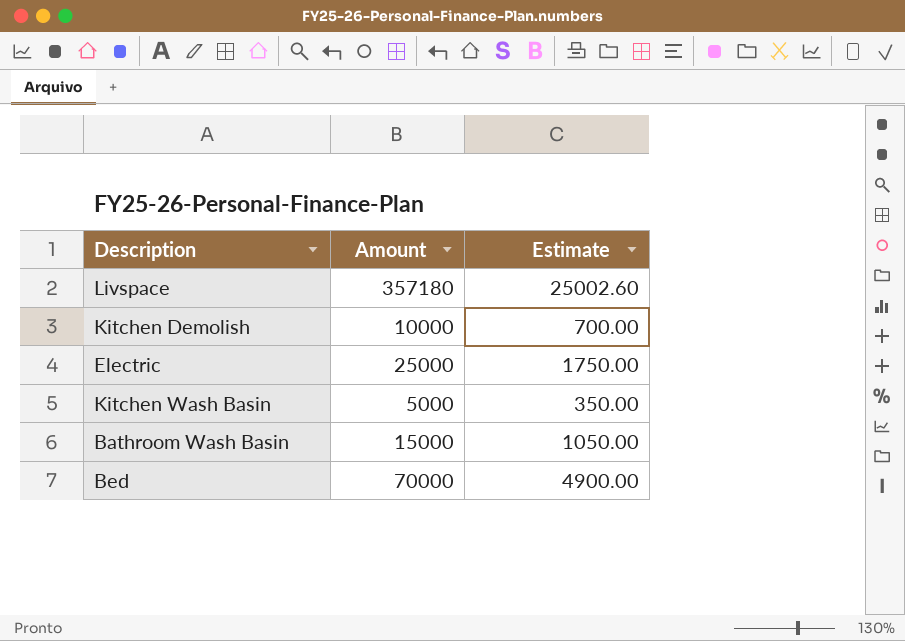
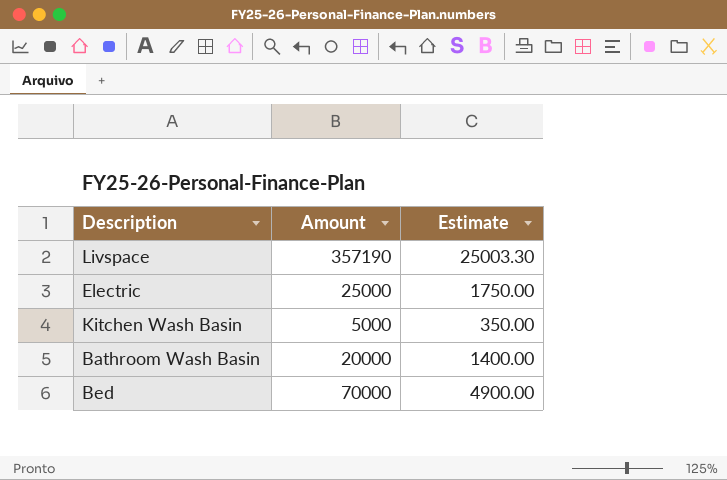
row Kitchen Demolish: 10000 | 700.00 -> none
Livspace | Amount: 357180 -> 357190
Livspace | Estimate: 25002.60 -> 25003.30
Bathroom Wash Basin | Amount: 15000 -> 20000
Bathroom Wash Basin | Estimate: 1050.00 -> 1400.00

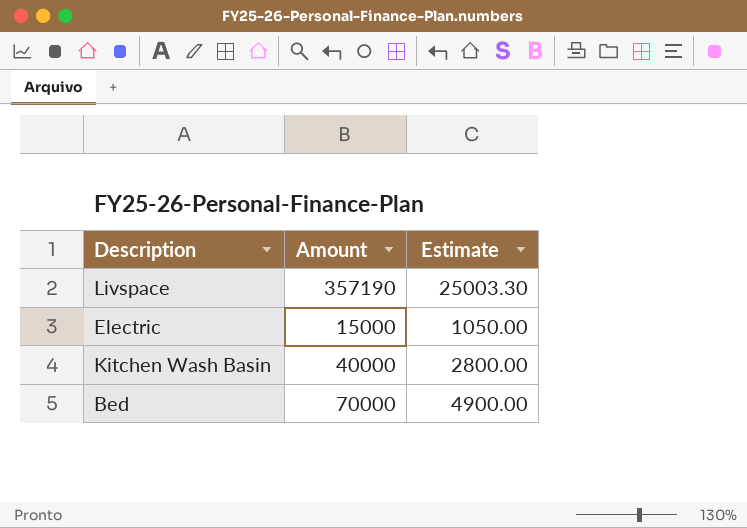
row Bathroom Wash Basin: 20000 | 1400.00 -> none
Electric | Amount: 25000 -> 15000
Electric | Estimate: 1750.00 -> 1050.00
Kitchen Wash Basin | Amount: 5000 -> 40000
Kitchen Wash Basin | Estimate: 350.00 -> 2800.00

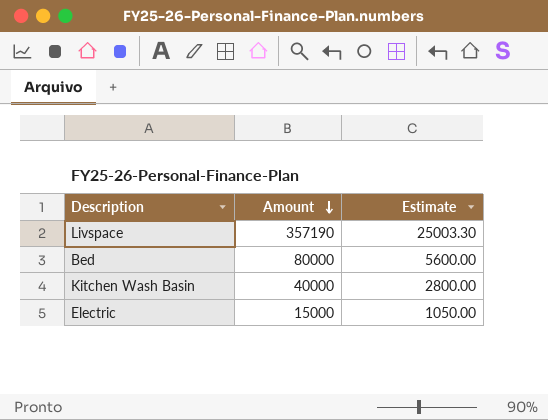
row order: none -> Amount descending
Bed | Amount: 70000 -> 80000
Bed | Estimate: 4900.00 -> 5600.00

